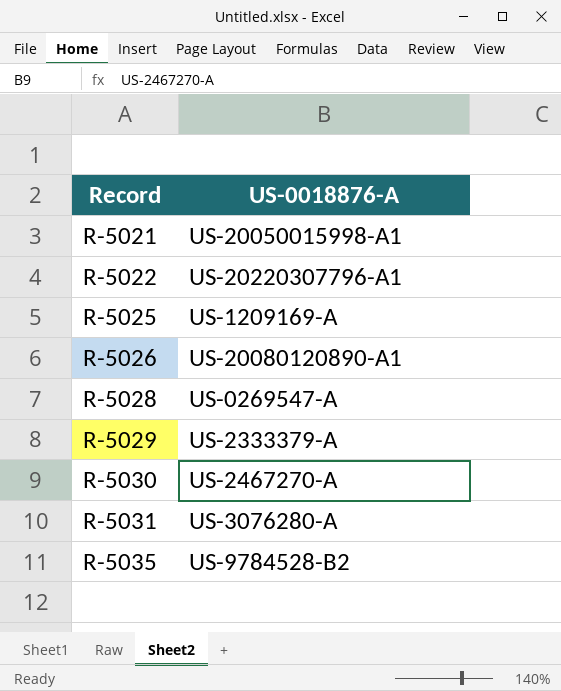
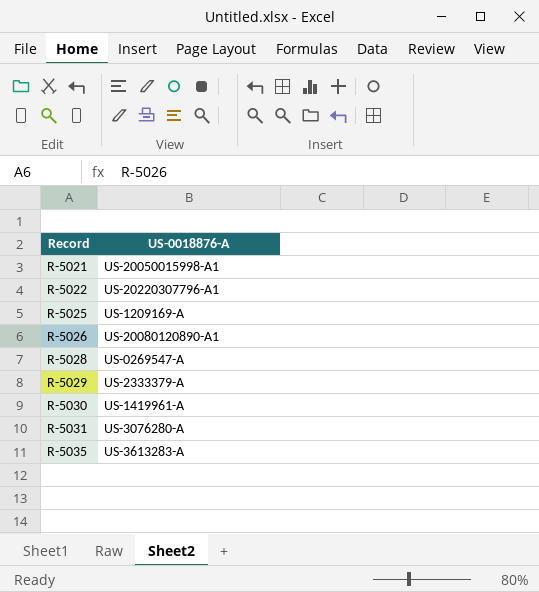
R-5030 | US-0018876-A: US-2467270-A -> US-1419961-A
R-5035 | US-0018876-A: US-9784528-B2 -> US-3613283-A

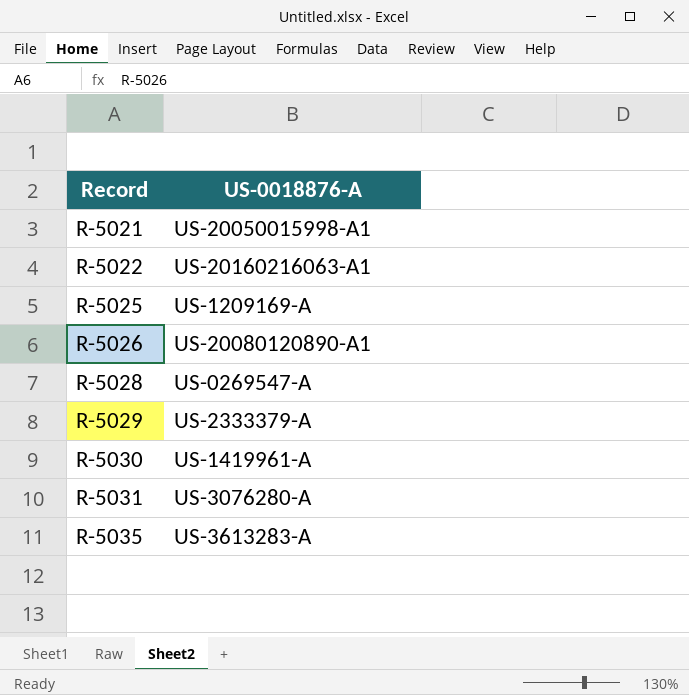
R-5022 | US-0018876-A: US-20220307796-A1 -> US-20160216063-A1

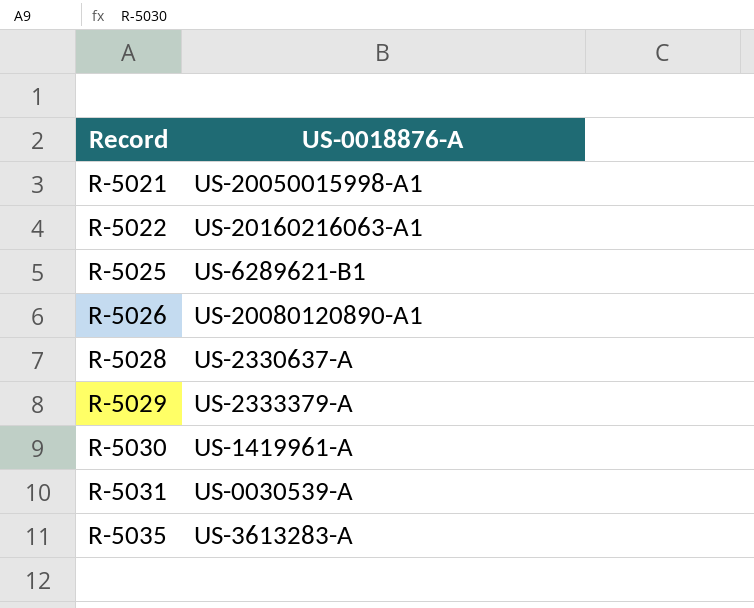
R-5025 | US-0018876-A: US-1209169-A -> US-6289621-B1
R-5028 | US-0018876-A: US-0269547-A -> US-2330637-A
R-5031 | US-0018876-A: US-3076280-A -> US-0030539-A

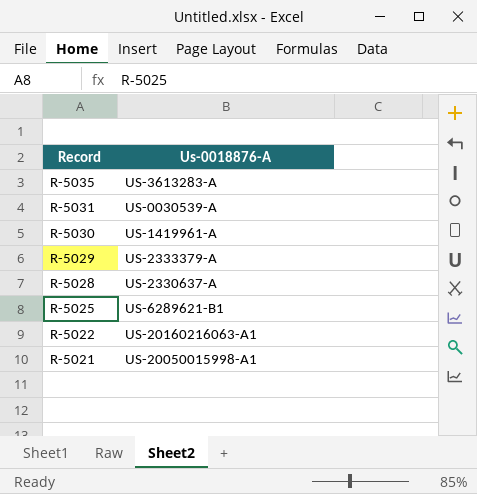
row order: Record ascending -> Record descending
column name: US-0018876-A -> Us-0018876-A
row R-5026: US-20080120890-A1 -> none

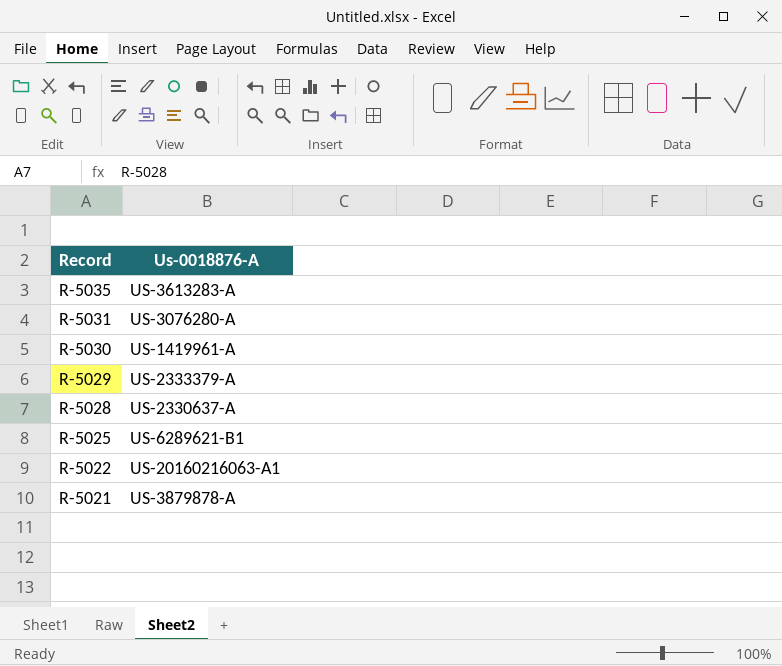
R-5031 | Us-0018876-A: US-0030539-A -> US-3076280-A
R-5021 | Us-0018876-A: US-20050015998-A1 -> US-3879878-A

